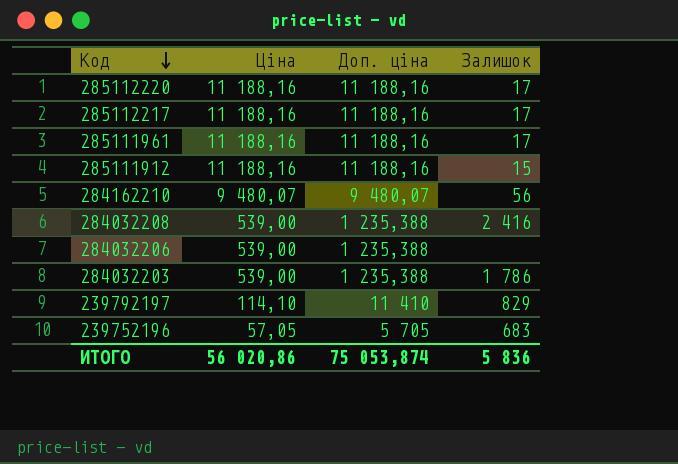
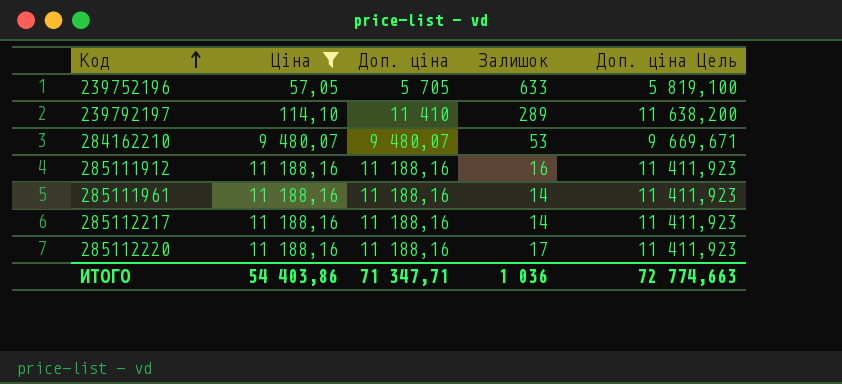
filter: none -> Ціна != 539,00
row order: Код descending -> Код ascending
column Доп. ціна Цель | formula: none -> [Доп. ціна] * 1,02
239752196 | Залишок: 683 -> 633
239792197 | Залишок: 829 -> 289
284162210 | Залишок: 56 -> 53
285111912 | Залишок: 15 -> 16
285111961 | Залишок: 17 -> 14
285112217 | Залишок: 17 -> 14
ИТОГО | Ціна: 56 020,86 -> 54 403,86
ИТОГО | Доп. ціна: 75 053,874 -> 71 347,71
ИТОГО | Залишок: 5 836 -> 1 036

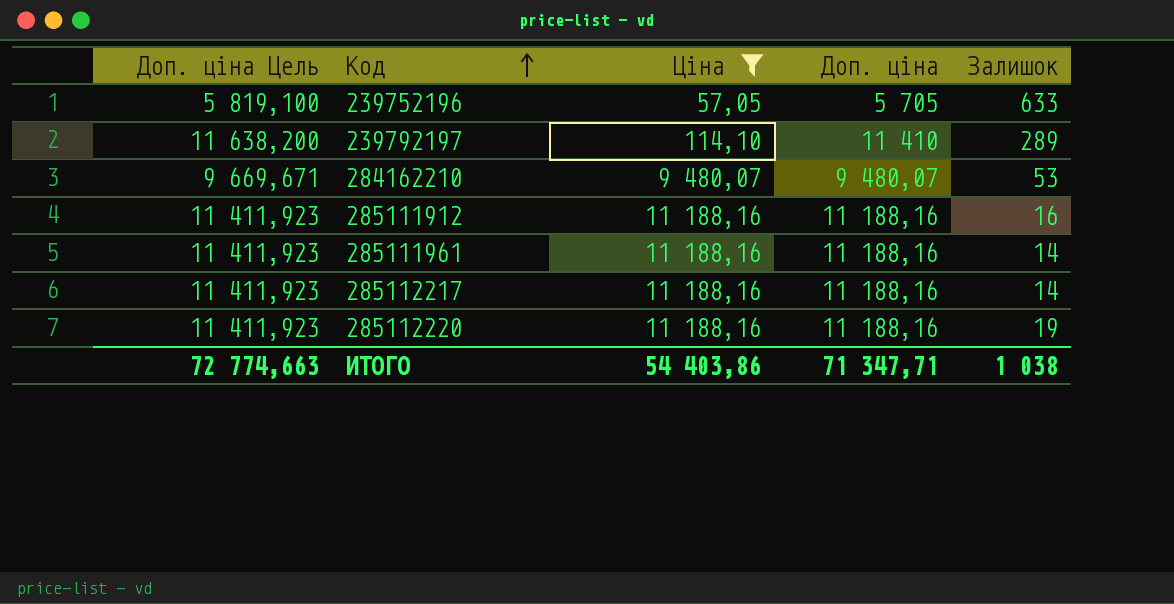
column Доп. ціна Цель | position: 5 -> 1
285112220 | Залишок: 17 -> 19
ИТОГО | Залишок: 1 036 -> 1 038

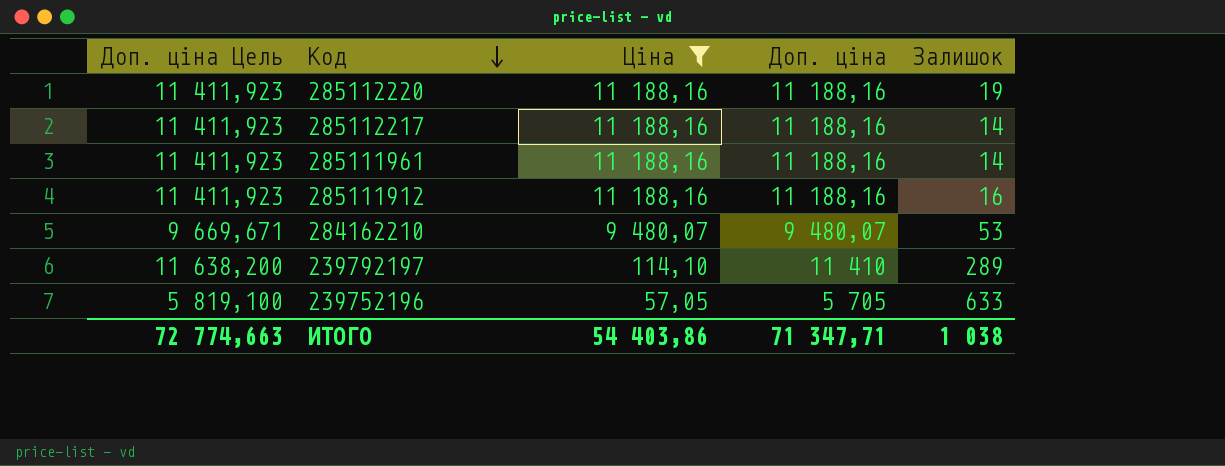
row order: Код ascending -> Код descending

